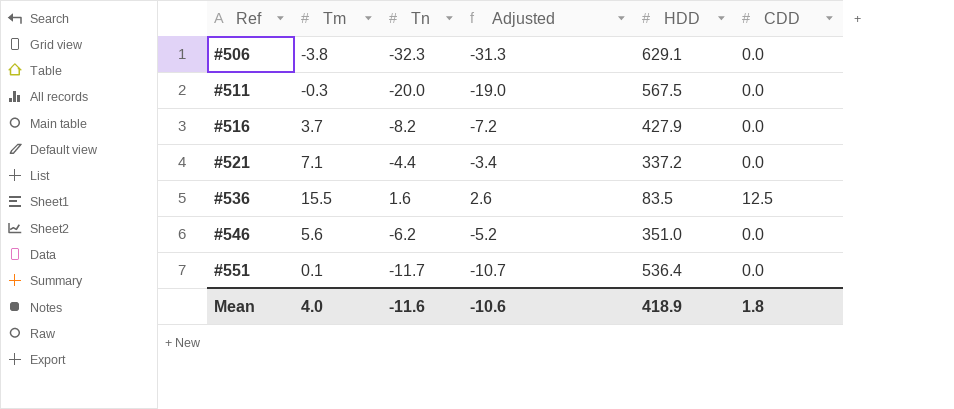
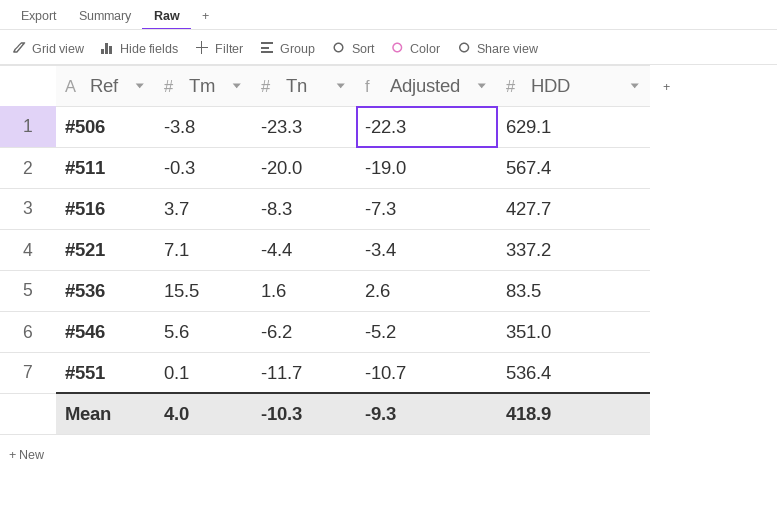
column CDD | position: 6 -> none
#506 | Tn: -32.3 -> -23.3
#506 | Adjusted: -31.3 -> -22.3
#511 | HDD: 567.5 -> 567.4
#516 | Tn: -8.2 -> -8.3
#516 | Adjusted: -7.2 -> -7.3
#516 | HDD: 427.9 -> 427.7
Mean | Tn: -11.6 -> -10.3
Mean | Adjusted: -10.6 -> -9.3

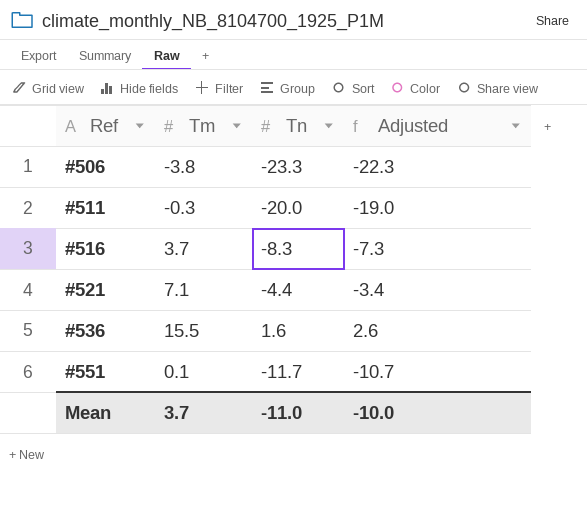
column HDD | position: 5 -> none
row #546: 5.6 | -6.2 | -5.2 | 351.0 -> none
Mean | Tm: 4.0 -> 3.7
Mean | Tn: -10.3 -> -11.0
Mean | Adjusted: -9.3 -> -10.0

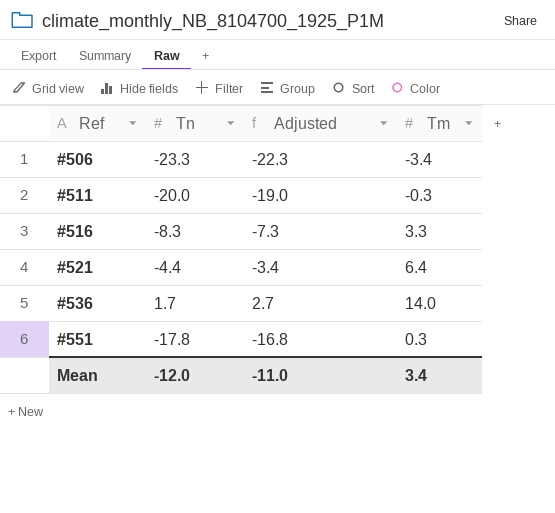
column Tm | position: 2 -> 4
#506 | Tm: -3.8 -> -3.4
#516 | Tm: 3.7 -> 3.3
#521 | Tm: 7.1 -> 6.4
#536 | Tn: 1.6 -> 1.7
#536 | Adjusted: 2.6 -> 2.7
#536 | Tm: 15.5 -> 14.0
#551 | Tn: -11.7 -> -17.8
#551 | Adjusted: -10.7 -> -16.8
#551 | Tm: 0.1 -> 0.3
Mean | Tn: -11.0 -> -12.0
Mean | Adjusted: -10.0 -> -11.0
Mean | Tm: 3.7 -> 3.4

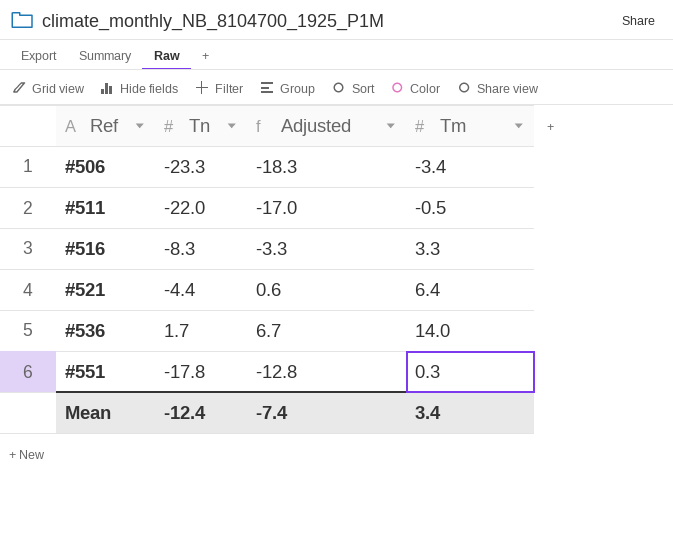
column Adjusted | formula: [Tn] + 1 -> [Tn] + 5
#511 | Tn: -20.0 -> -22.0
#511 | Tm: -0.3 -> -0.5
Mean | Tn: -12.0 -> -12.4
Mean | Adjusted: -11.0 -> -7.4

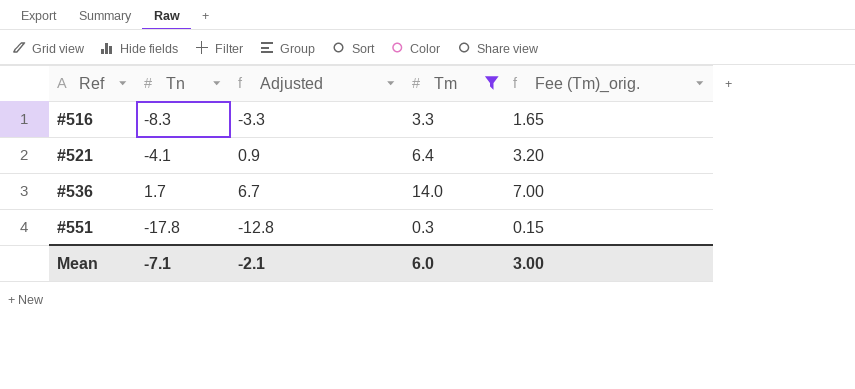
filter: none -> Tm >= 0.3
column Fee (Tm)_orig. | formula: none -> [Tm] * 0.5
#521 | Tn: -4.4 -> -4.1
#521 | Adjusted: 0.6 -> 0.9
Mean | Tn: -12.4 -> -7.1
Mean | Adjusted: -7.4 -> -2.1
Mean | Tm: 3.4 -> 6.0

